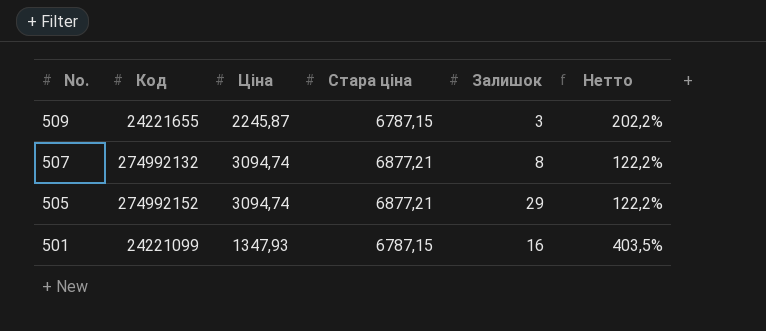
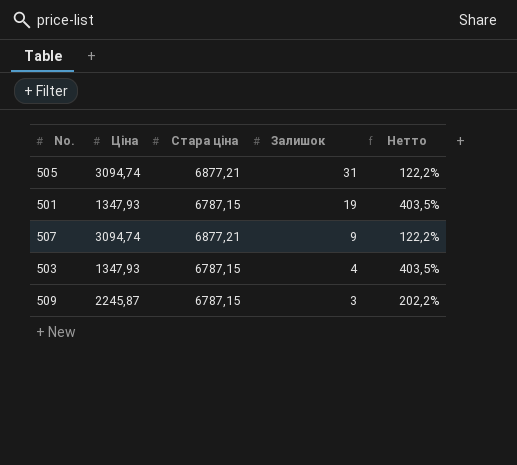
row order: No. descending -> Залишок descending
column Код | position: 2 -> none
505 | Залишок: 29 -> 31
501 | Залишок: 16 -> 19
507 | Залишок: 8 -> 9
row 503: none -> 1347,93 | 6787,15 | 4 | 403,5%

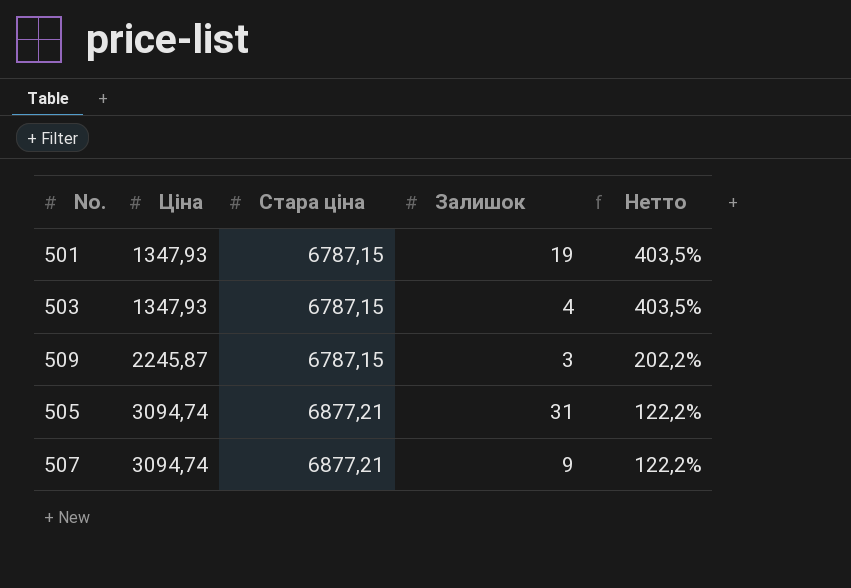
row order: Залишок descending -> Ціна ascending

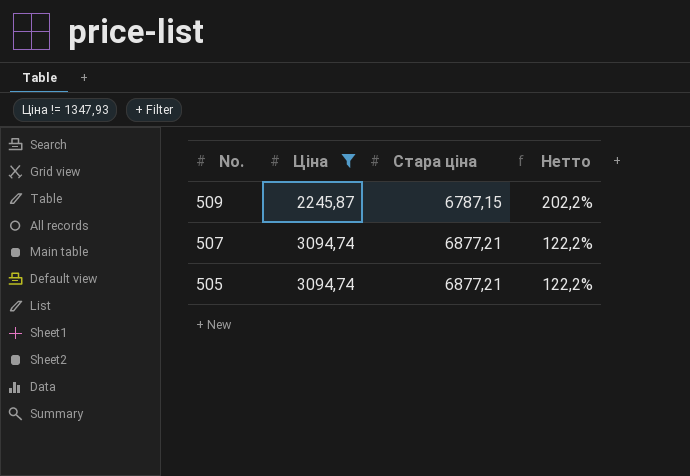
filter: none -> Ціна != 1347,93
row order: Ціна ascending -> No. descending
column Залишок | position: 4 -> none

